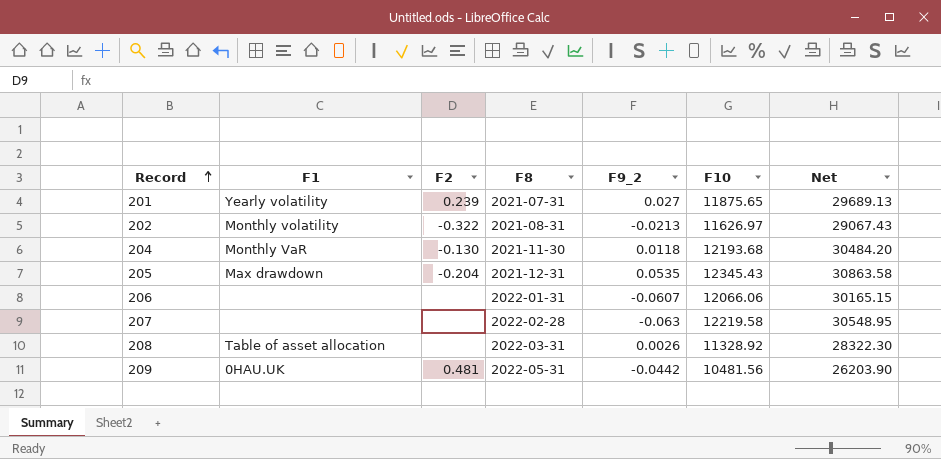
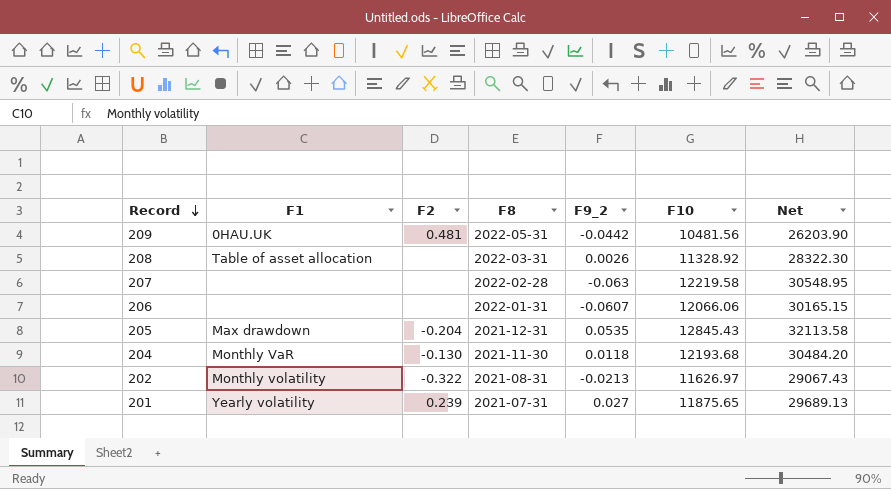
row order: Record ascending -> Record descending
205 | F10: 12345.43 -> 12845.43
205 | Net: 30863.58 -> 32113.58

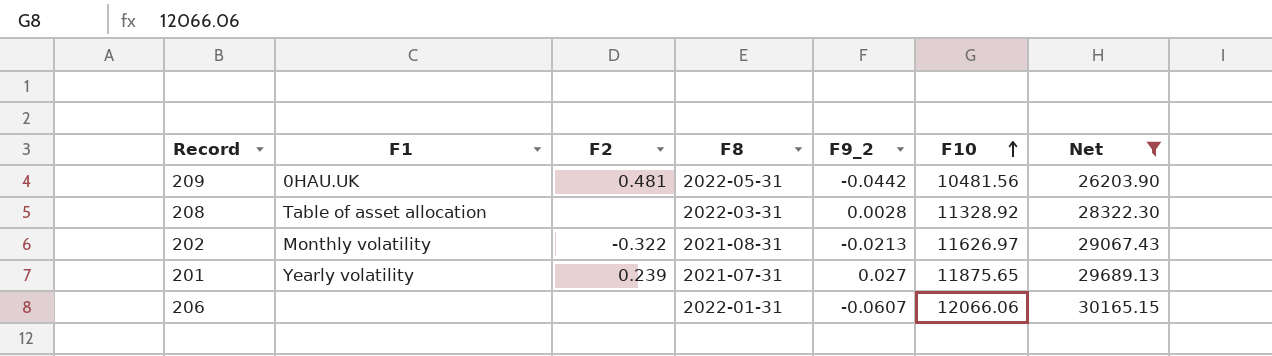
filter: none -> Net <= 30165.15
row order: Record descending -> F10 ascending
208 | F9_2: 0.0026 -> 0.0028

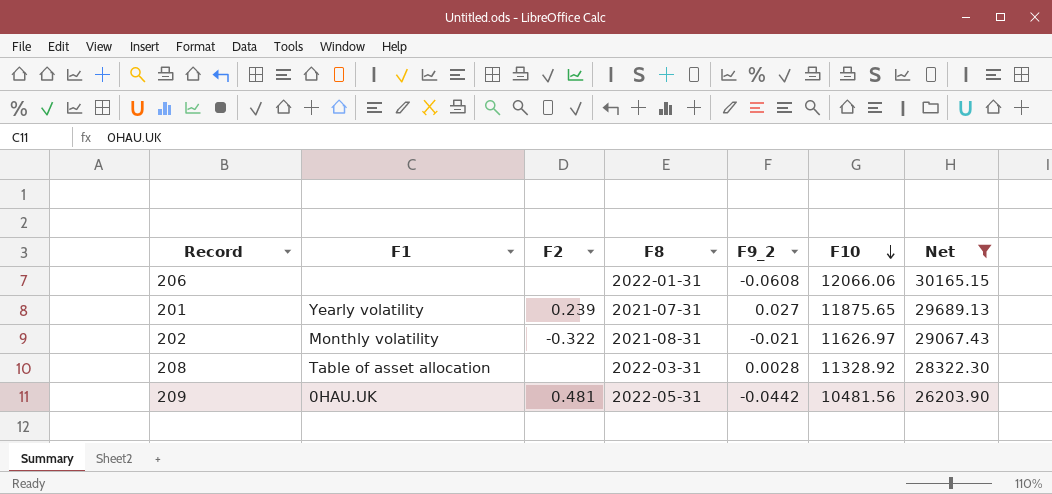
row order: F10 ascending -> F10 descending
206 | F9_2: -0.0607 -> -0.0608
202 | F9_2: -0.0213 -> -0.021

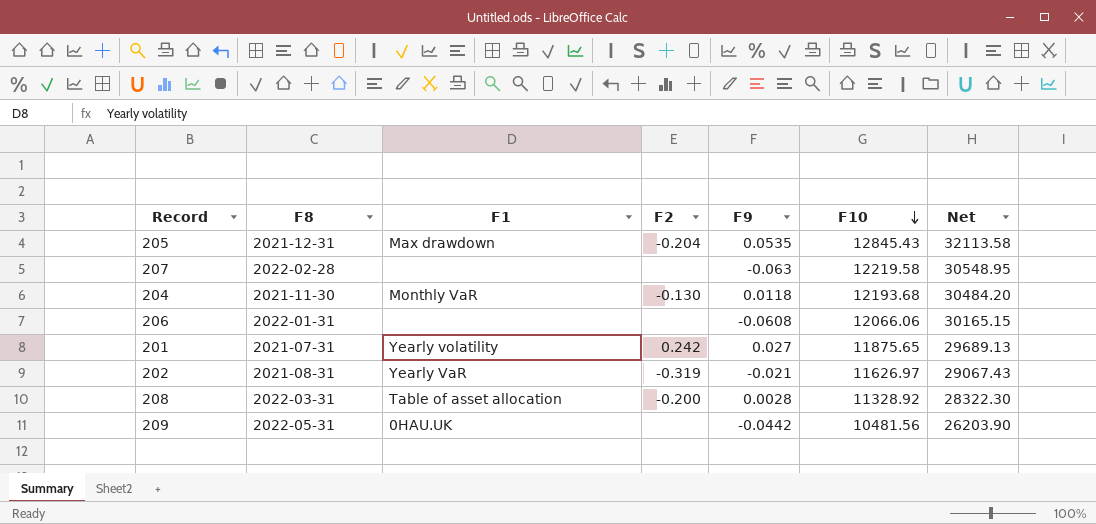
filter: Net <= 30165.15 -> none
column F8 | position: 4 -> 2
column name: F9_2 -> F9
201 | F2: 0.239 -> 0.242
202 | F1: Monthly volatility -> Yearly VaR
202 | F2: -0.322 -> -0.319
208 | F2: none -> -0.200
209 | F2: 0.481 -> none

